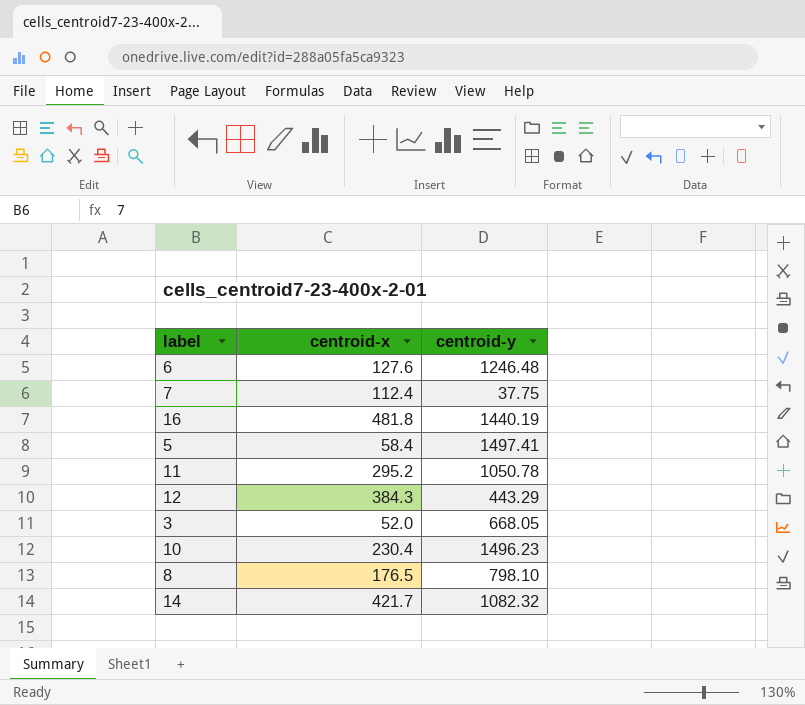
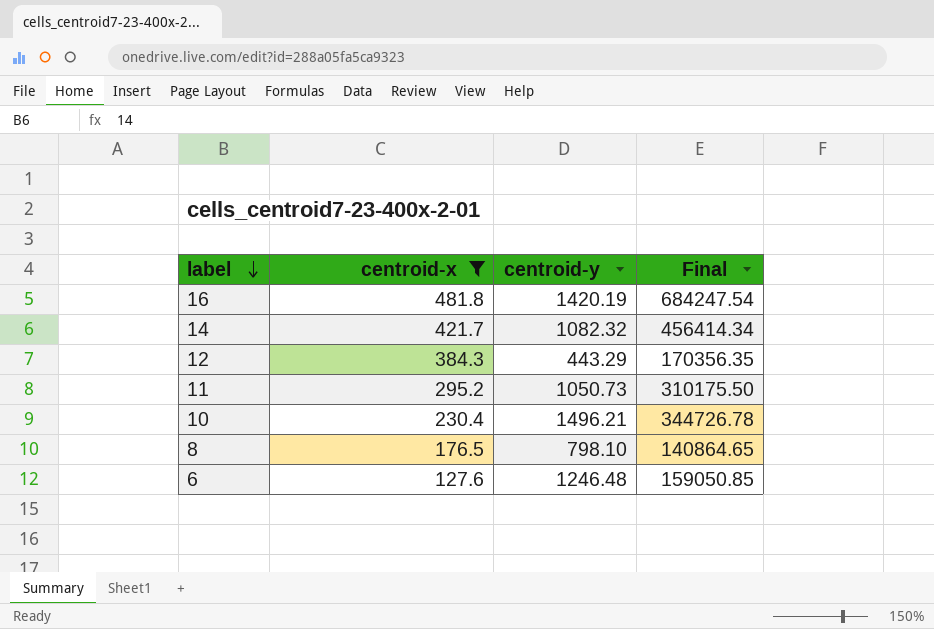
filter: none -> centroid-x >= 127.6
row order: none -> label descending
column Final | formula: none -> [centroid-x] * [centroid-y]
16 | centroid-y: 1440.19 -> 1420.19
11 | centroid-y: 1050.78 -> 1050.73
10 | centroid-y: 1496.23 -> 1496.21

